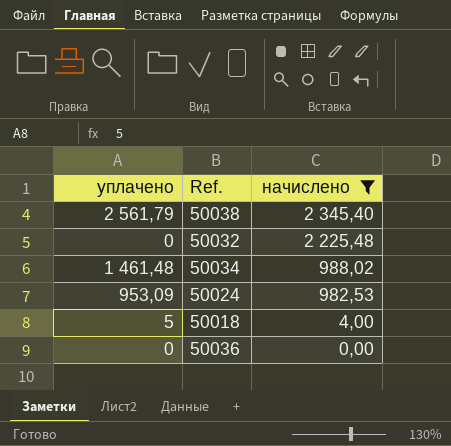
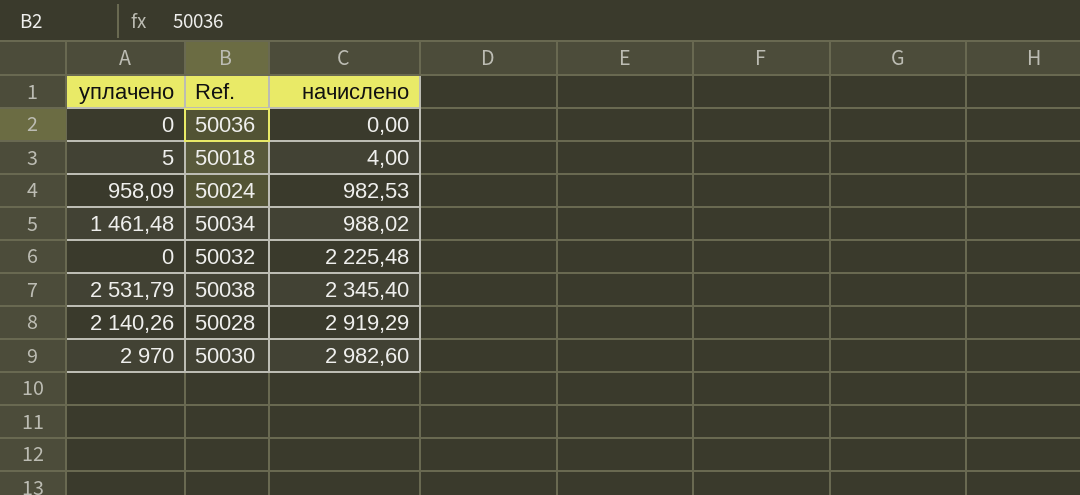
filter: начислено <= 2 345,40 -> none
row order: начислено descending -> начислено ascending
50024 | уплачено: 953,09 -> 958,09
50038 | уплачено: 2 561,79 -> 2 531,79

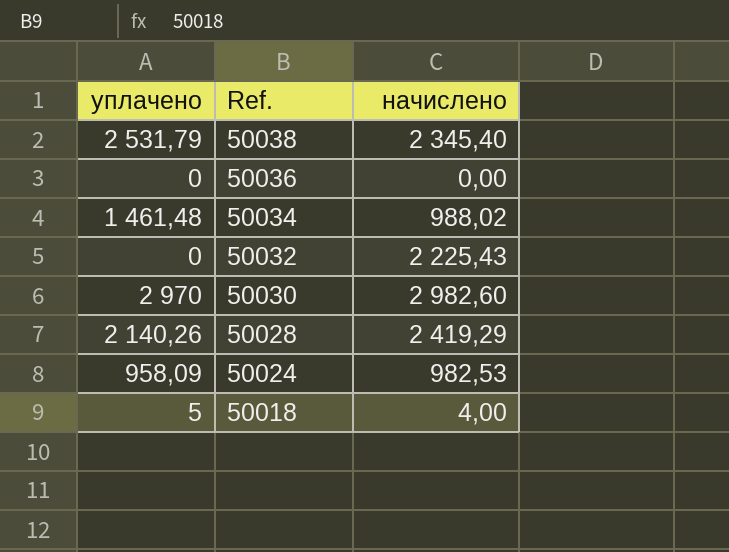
row order: начислено ascending -> Ref. descending
50032 | начислено: 2 225,48 -> 2 225,43
50028 | начислено: 2 919,29 -> 2 419,29

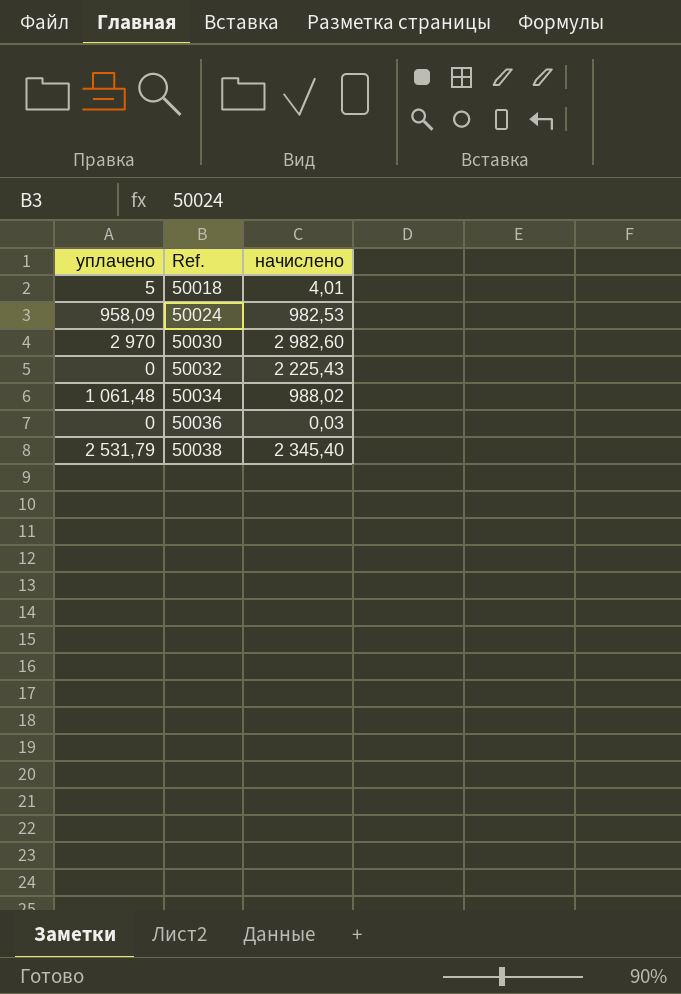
row order: Ref. descending -> Ref. ascending
row 50028: 2 140,26 | 2 419,29 -> none
50018 | начислено: 4,00 -> 4,01
50034 | уплачено: 1 461,48 -> 1 061,48
50036 | начислено: 0,00 -> 0,03

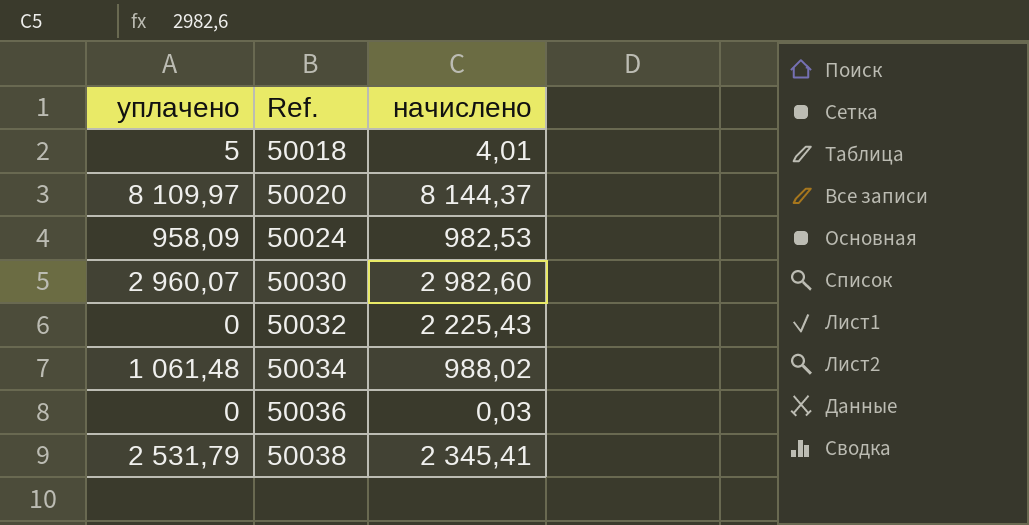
row 50020: none -> 8 109,97 | 8 144,37
50030 | уплачено: 2 970 -> 2 960,07
50038 | начислено: 2 345,40 -> 2 345,41

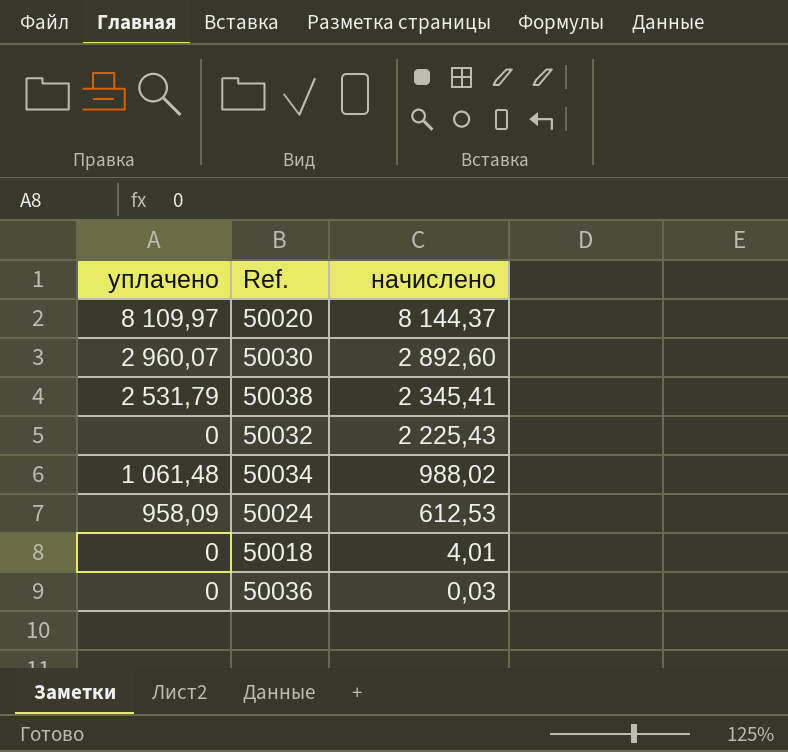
row order: Ref. ascending -> начислено descending
50030 | начислено: 2 982,60 -> 2 892,60
50024 | начислено: 982,53 -> 612,53
50018 | уплачено: 5 -> 0

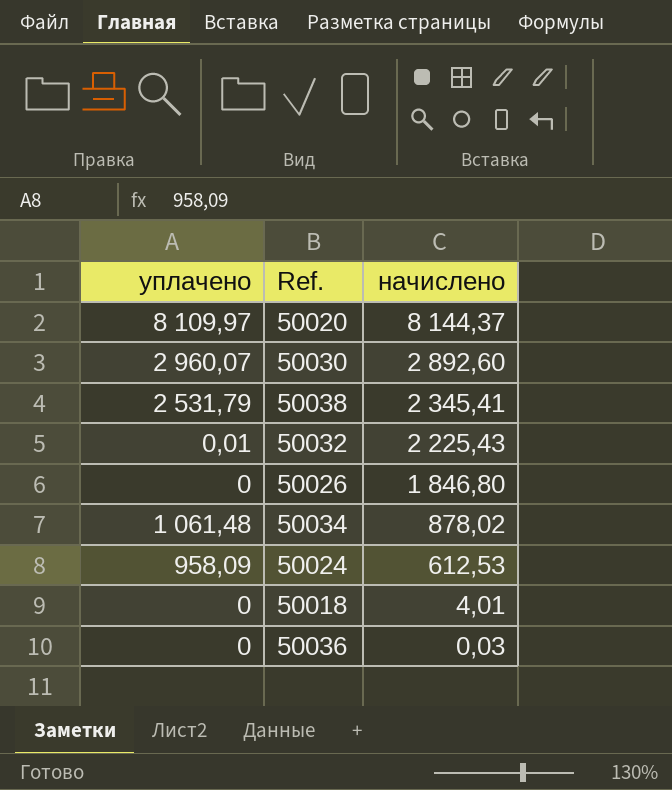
50032 | уплачено: 0 -> 0,01
row 50026: none -> 0 | 1 846,80
50034 | начислено: 988,02 -> 878,02

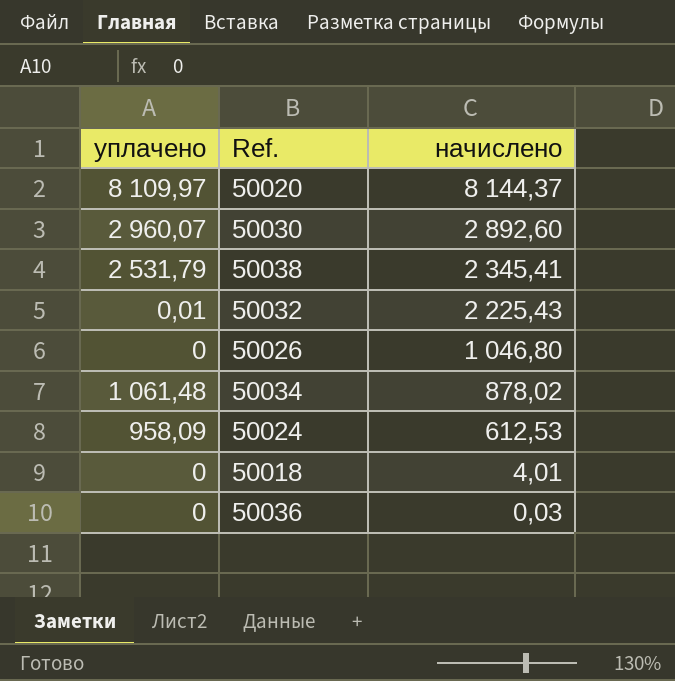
50026 | начислено: 1 846,80 -> 1 046,80

